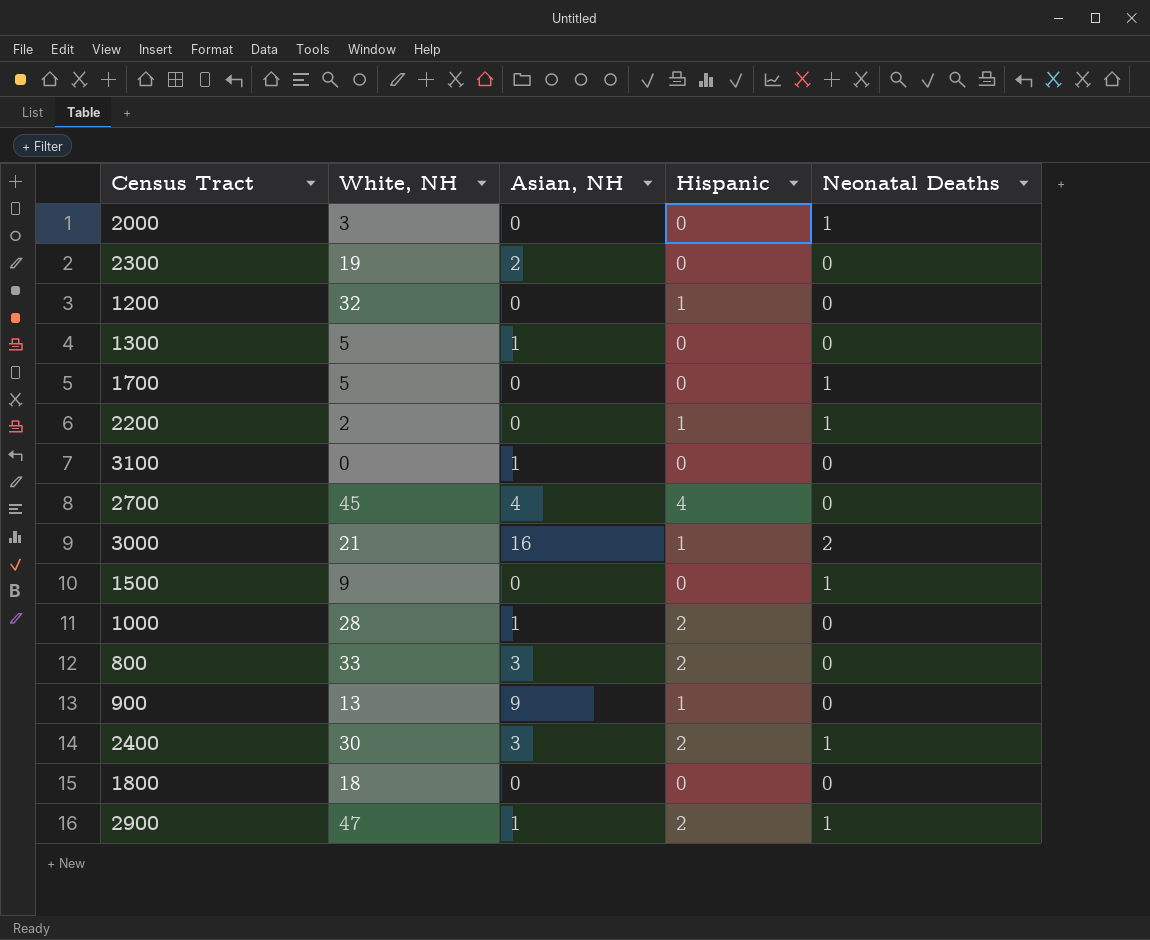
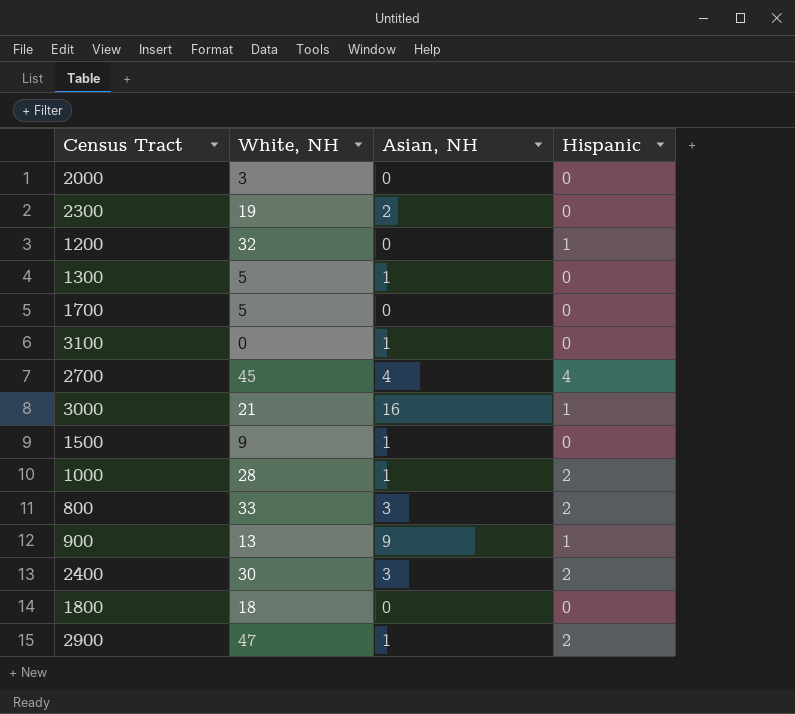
column Neonatal Deaths | position: 5 -> none
row 2200: 2 | 0 | 1 | 1 -> none
1500 | Asian, NH: 0 -> 1

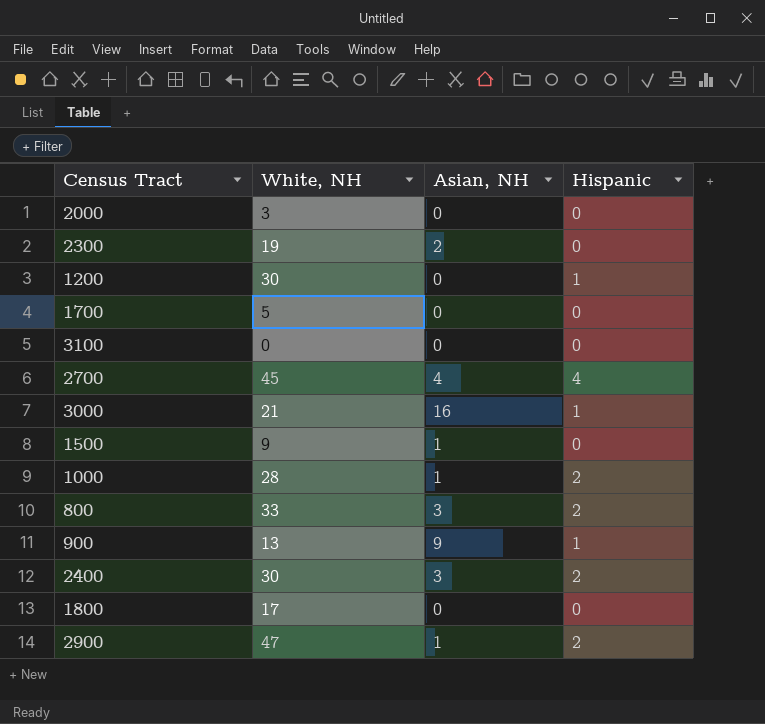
row 1300: 5 | 1 | 0 -> none
1200 | White, NH: 32 -> 30
3100 | Asian, NH: 1 -> 0
1800 | White, NH: 18 -> 17

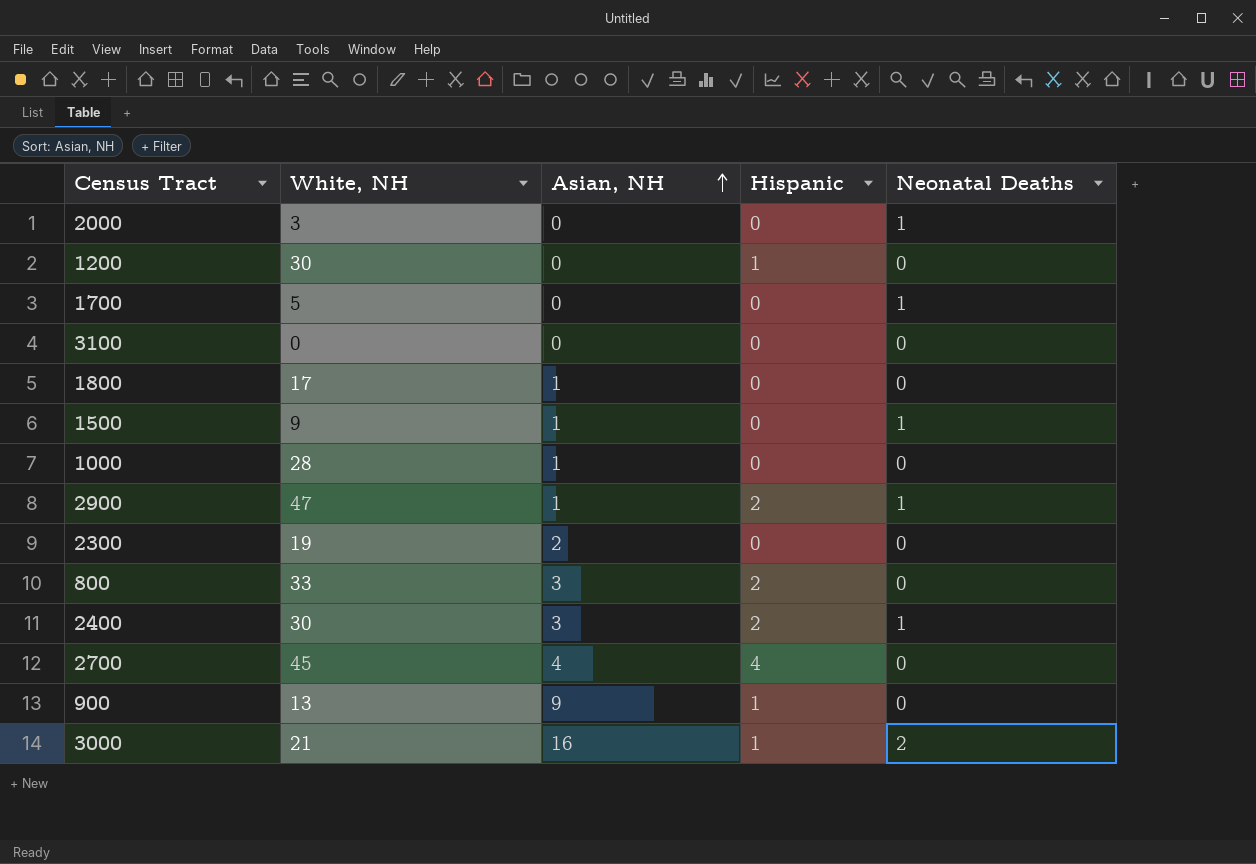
row order: none -> Asian, NH ascending
column Neonatal Deaths | position: none -> 5
1800 | Asian, NH: 0 -> 1
1000 | Hispanic: 2 -> 0

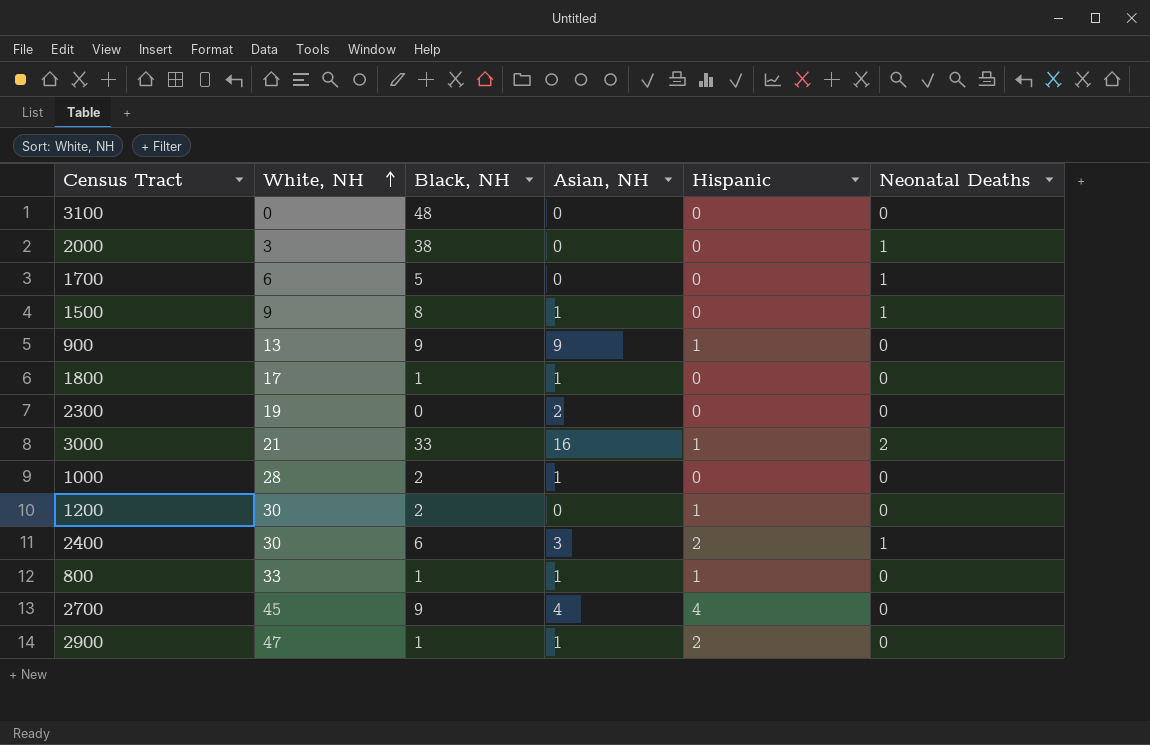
row order: Asian, NH ascending -> White, NH ascending
column Black, NH | position: none -> 3
1700 | White, NH: 5 -> 6
800 | Asian, NH: 3 -> 1
800 | Hispanic: 2 -> 1
2900 | Neonatal Deaths: 1 -> 0

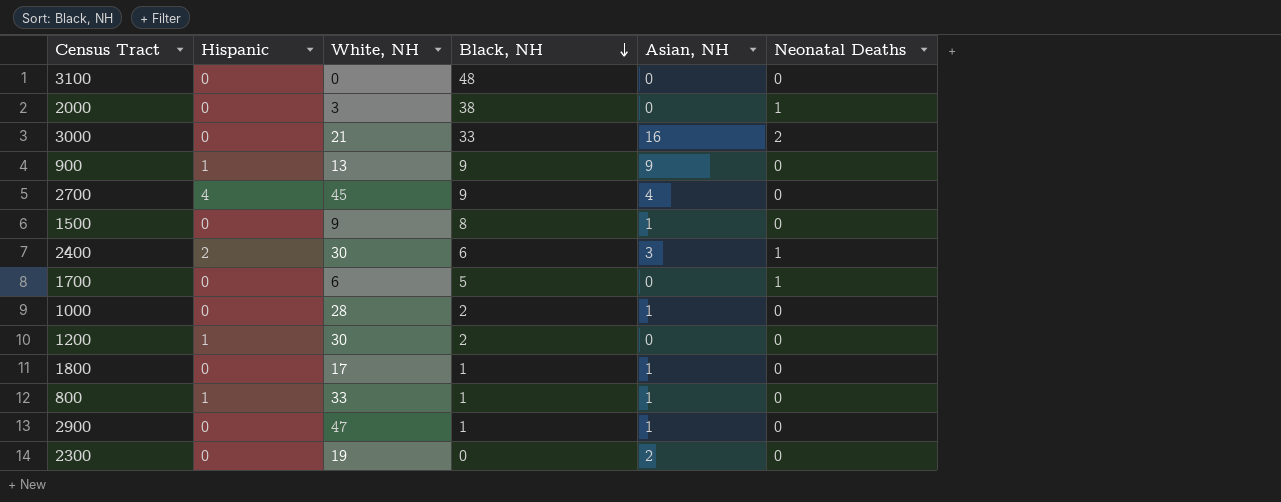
row order: White, NH ascending -> Black, NH descending
column Hispanic | position: 5 -> 2
3000 | Hispanic: 1 -> 0
1500 | Neonatal Deaths: 1 -> 0
2900 | Hispanic: 2 -> 0

